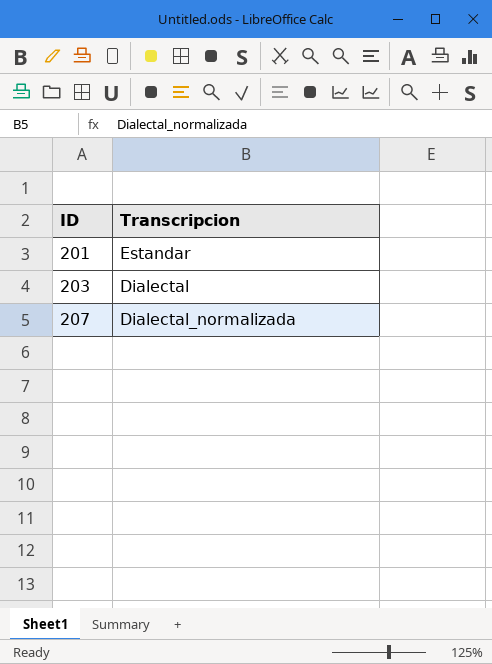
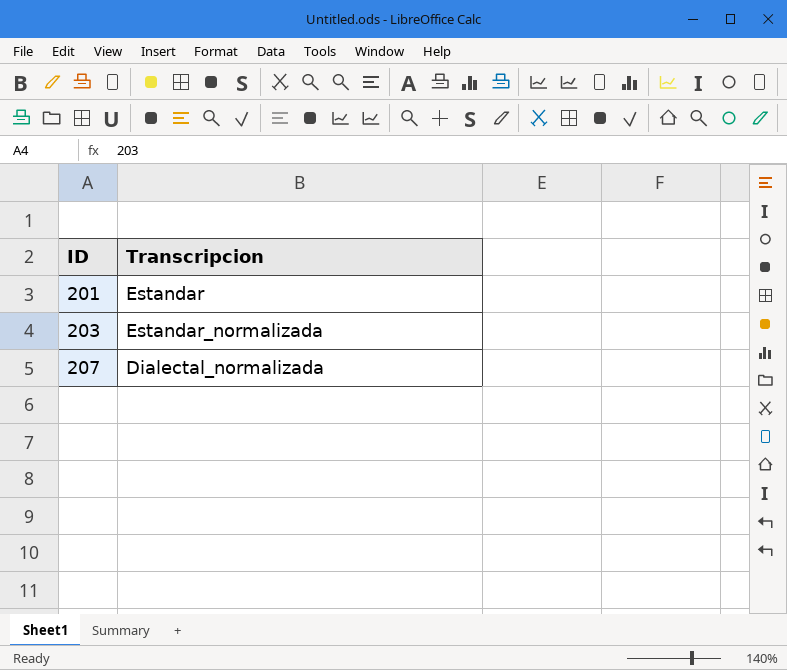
203 | Transcripcion: Dialectal -> Estandar_normalizada

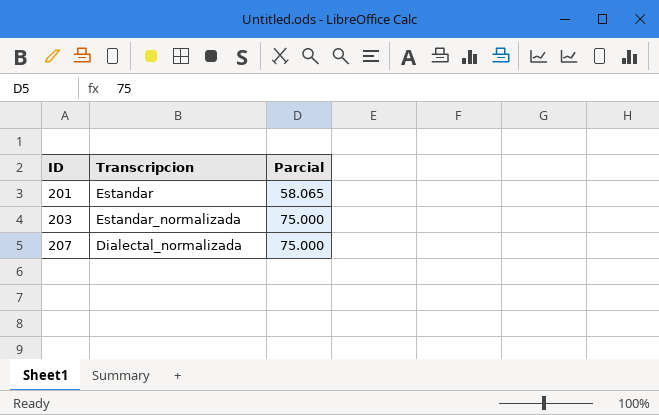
column Parcial | position: none -> 3

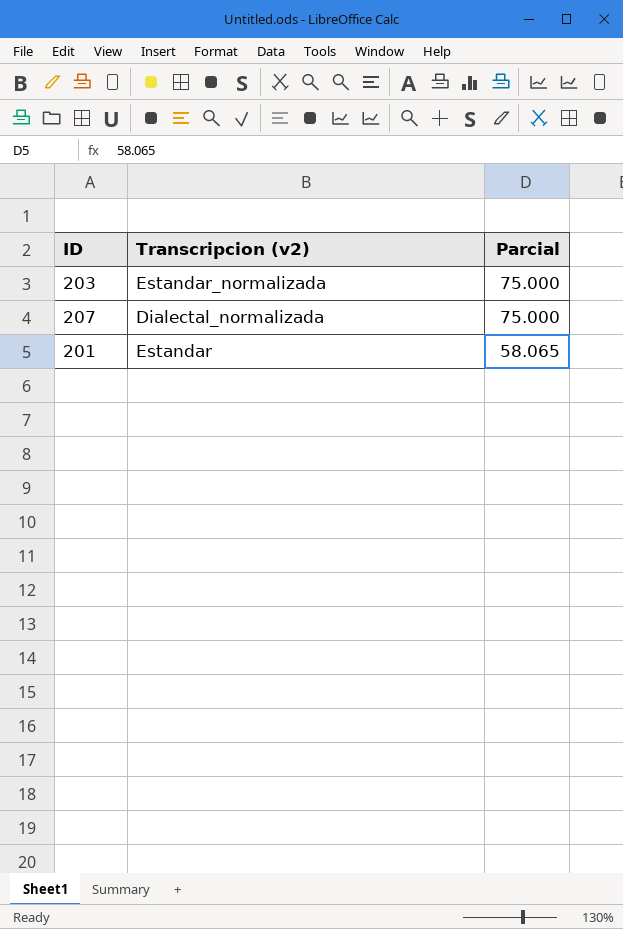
row order: ID ascending -> Parcial descending
column name: Transcripcion -> Transcripcion (v2)

